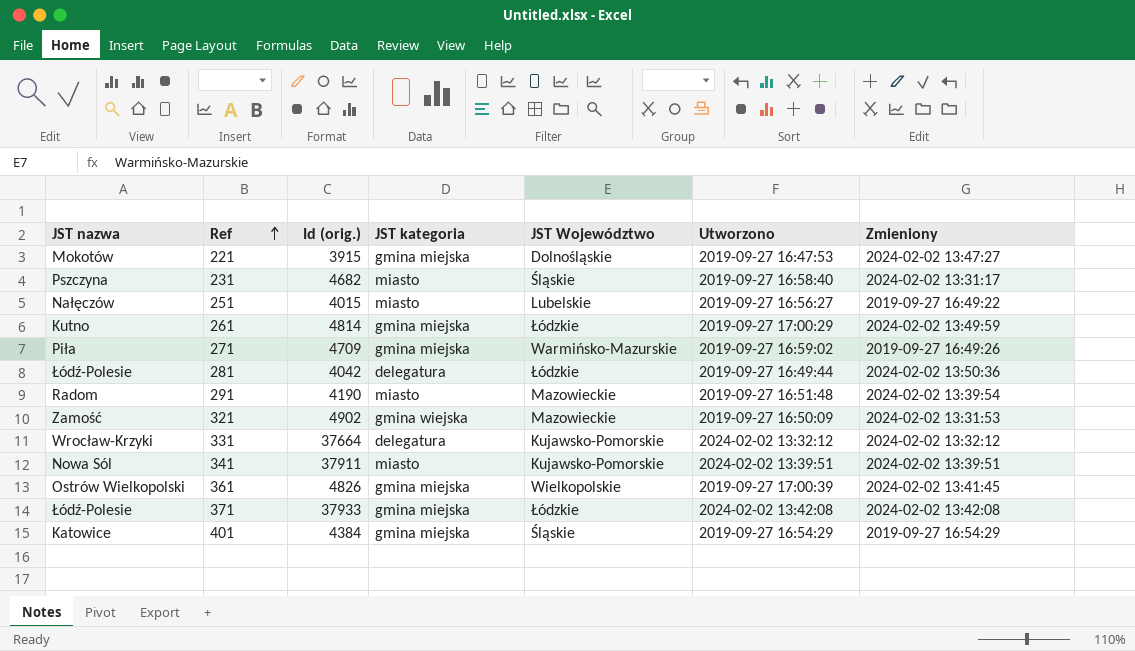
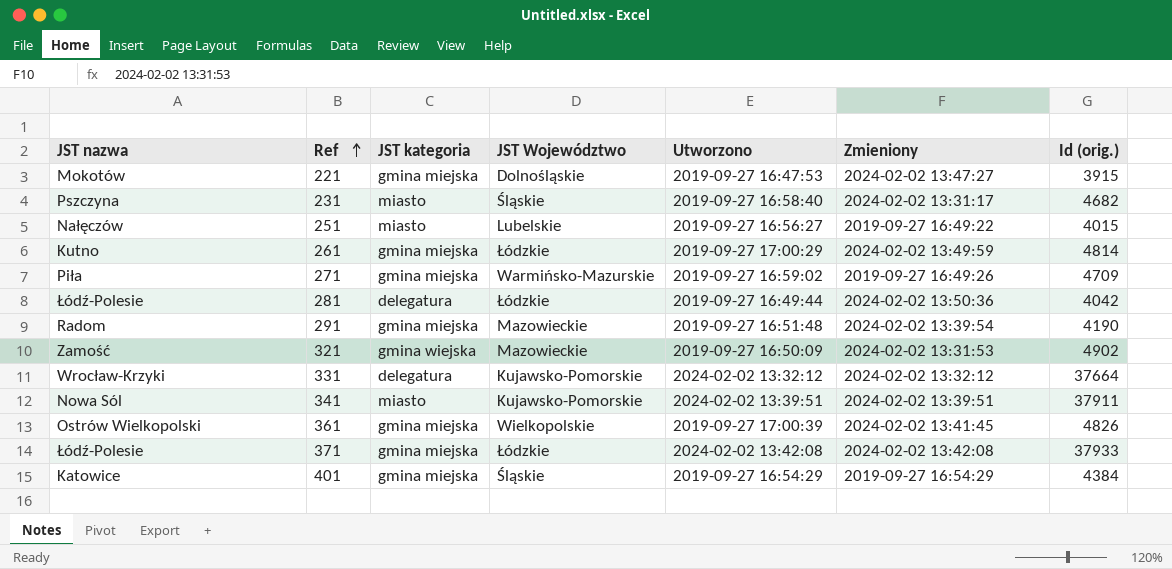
column Id (orig.) | position: 3 -> 7
291 | JST kategoria: miasto -> gmina miejska

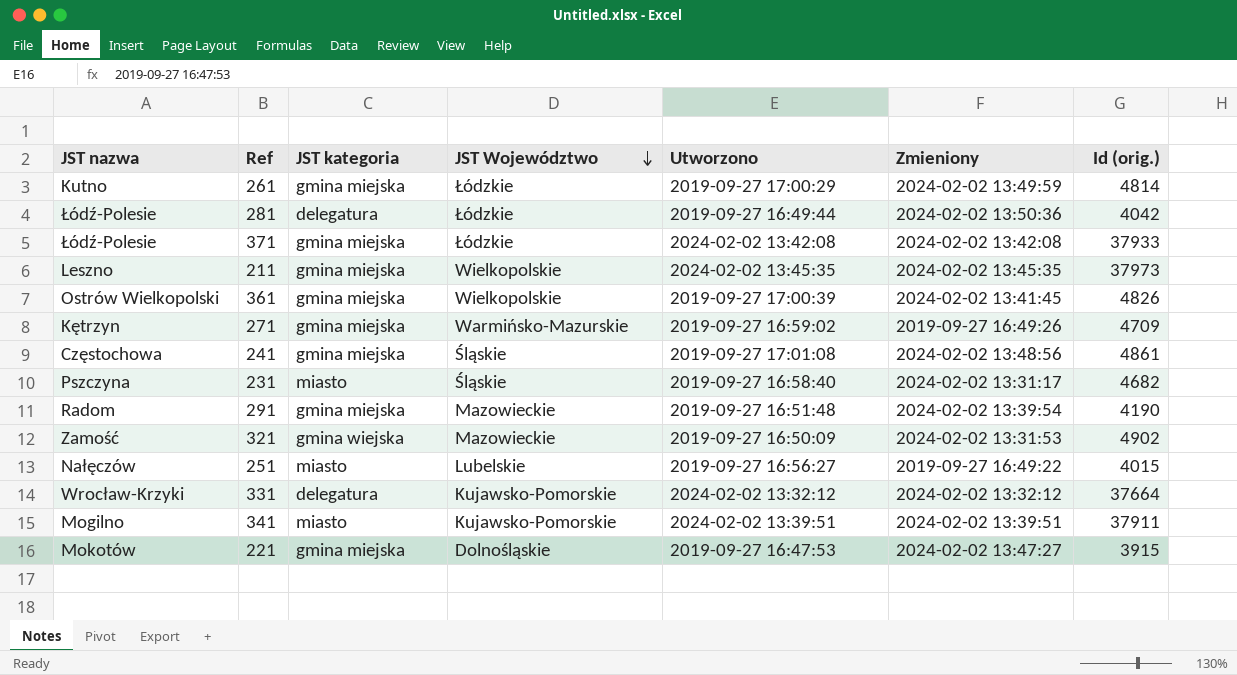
row order: Ref ascending -> JST Województwo descending
row 401: Katowice | gmina miejska | Śląskie | 2019-09-27 16:54:29 | 2019-09-27 16:54:29 | 4384 -> none
row 211: none -> Leszno | gmina miejska | Wielkopolskie | 2024-02-02 13:45:35 | 2024-02-02 13:45:35 | 37973
271 | JST nazwa: Piła -> Kętrzyn
row 241: none -> Częstochowa | gmina miejska | Śląskie | 2019-09-27 17:01:08 | 2024-02-02 13:48:56 | 4861
341 | JST nazwa: Nowa Sól -> Mogilno

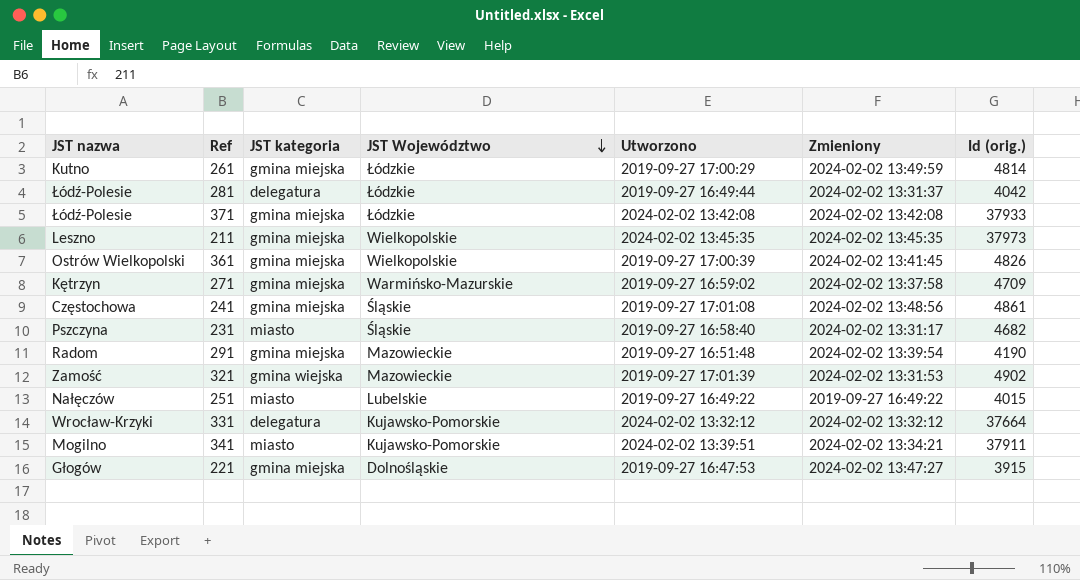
281 | Zmieniony: 2024-02-02 13:50:36 -> 2024-02-02 13:31:37
271 | Zmieniony: 2019-09-27 16:49:26 -> 2024-02-02 13:37:58
321 | Utworzono: 2019-09-27 16:50:09 -> 2019-09-27 17:01:39
251 | Utworzono: 2019-09-27 16:56:27 -> 2019-09-27 16:49:22
341 | Zmieniony: 2024-02-02 13:39:51 -> 2024-02-02 13:34:21
221 | JST nazwa: Mokotów -> Głogów

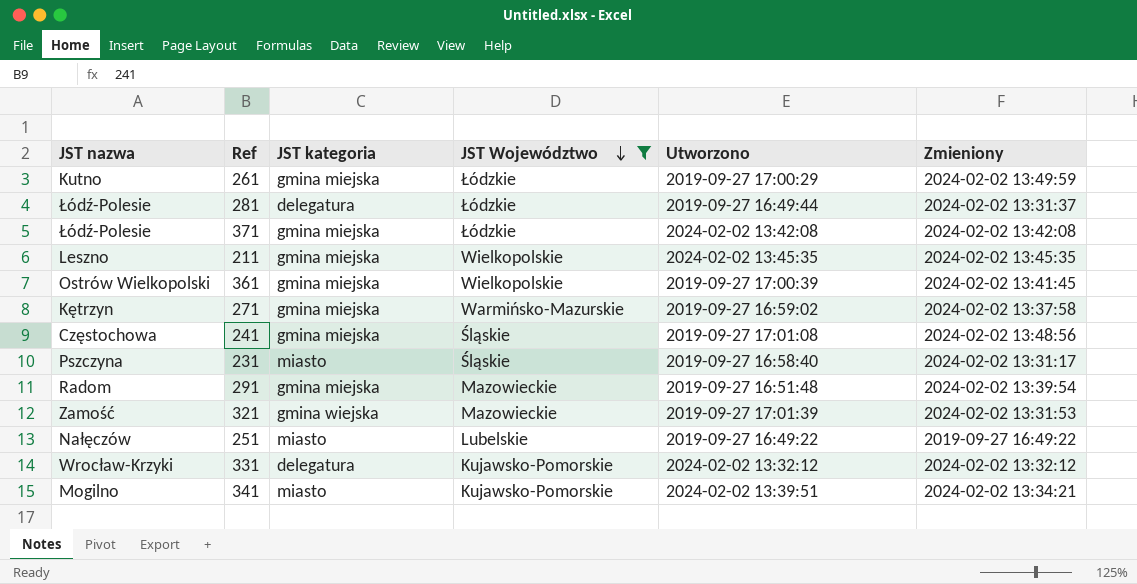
filter: none -> JST Województwo != Dolnośląskie
column Id (orig.) | position: 7 -> none

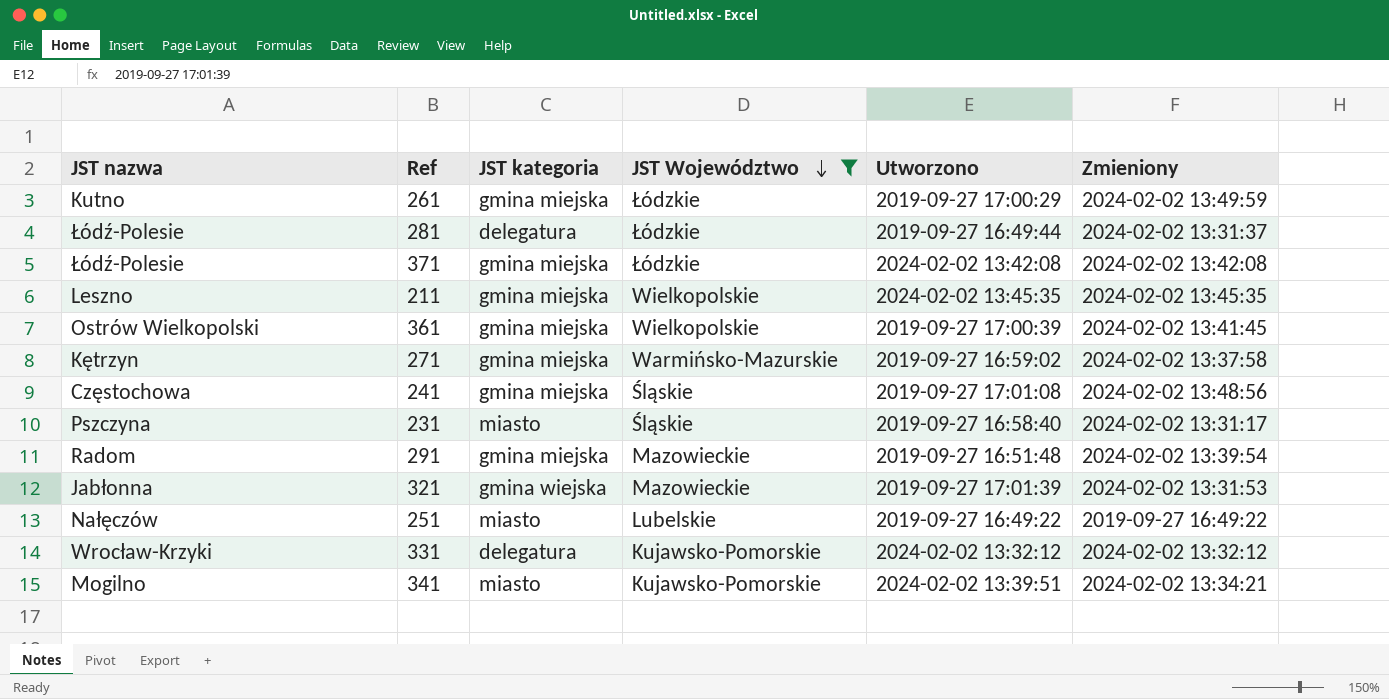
321 | JST nazwa: Zamość -> Jabłonna

